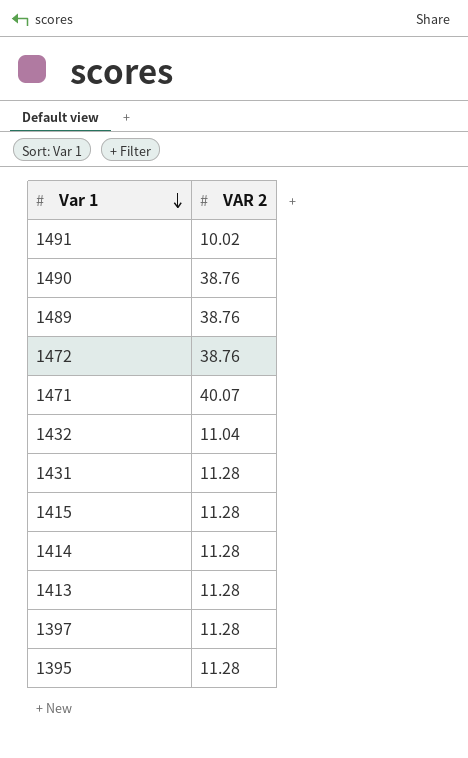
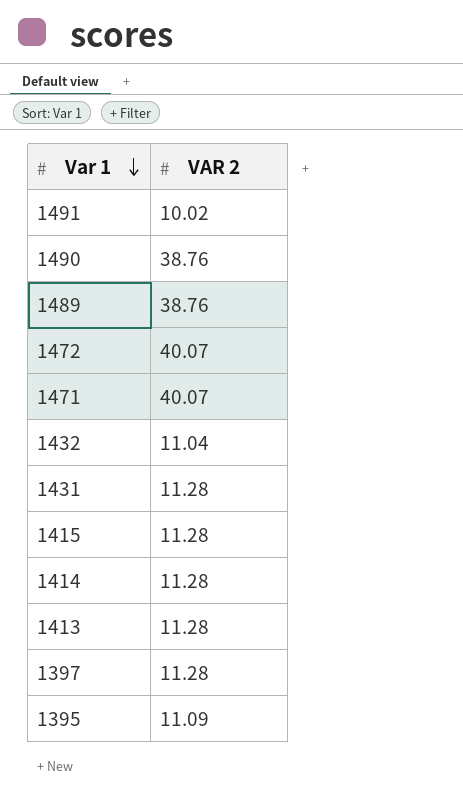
1472 | VAR 2: 38.76 -> 40.07
1395 | VAR 2: 11.28 -> 11.09

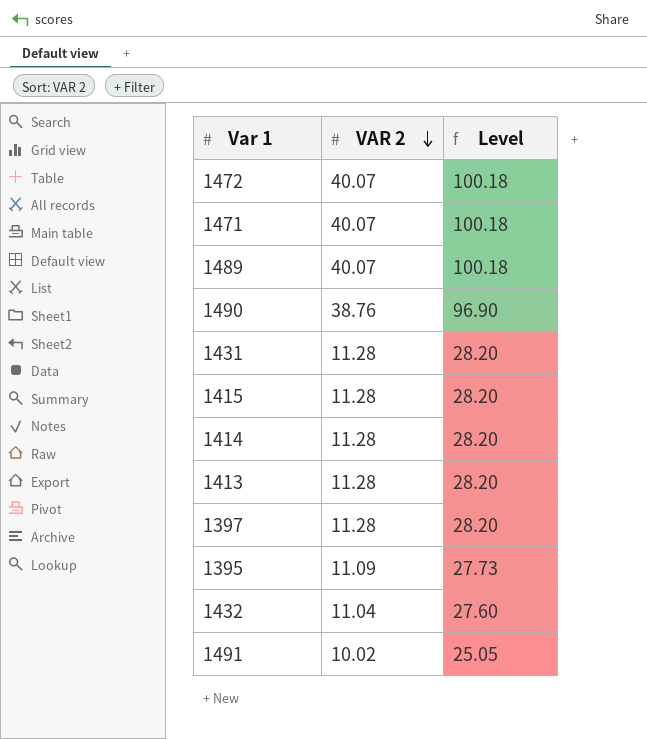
row order: Var 1 descending -> VAR 2 descending
column Level | formula: none -> [VAR 2] * 2.5
1489 | VAR 2: 38.76 -> 40.07

